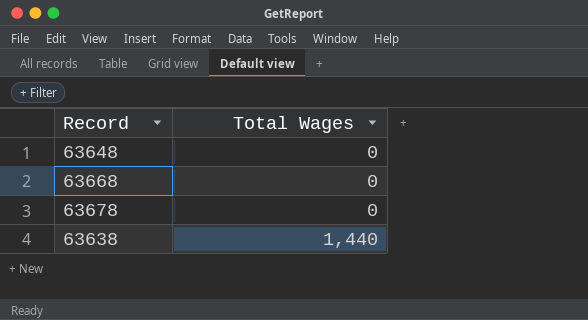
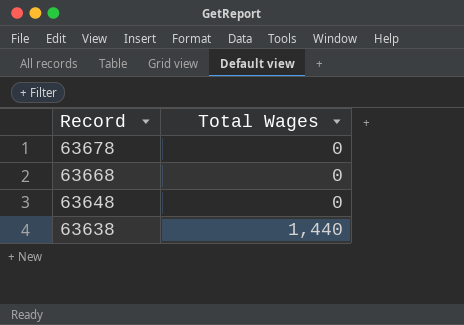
row order: Total Wages ascending -> Record descending

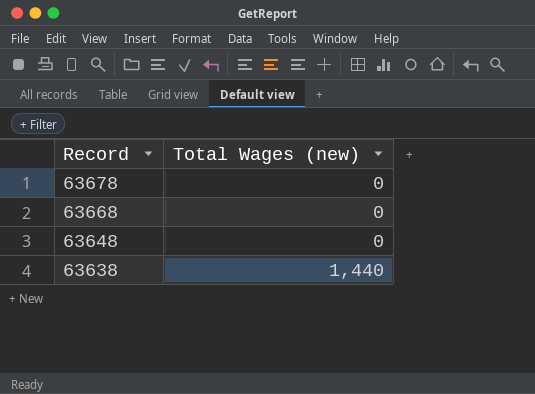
column name: Total Wages -> Total Wages (new)

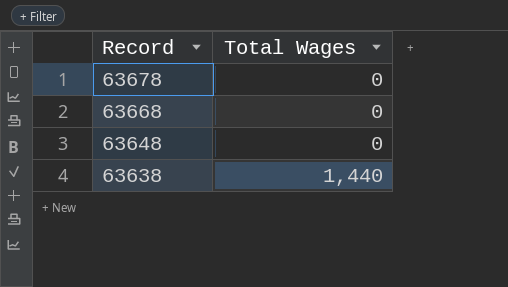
column name: Total Wages (new) -> Total Wages

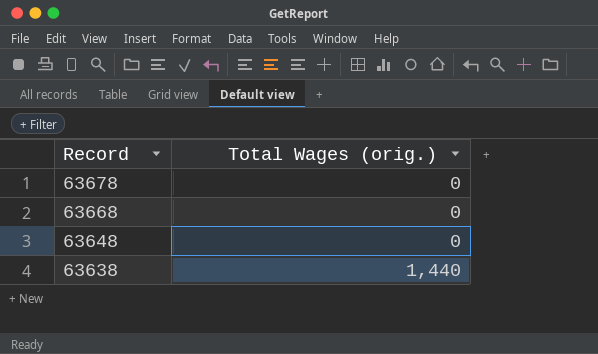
column name: Total Wages -> Total Wages (orig.)

